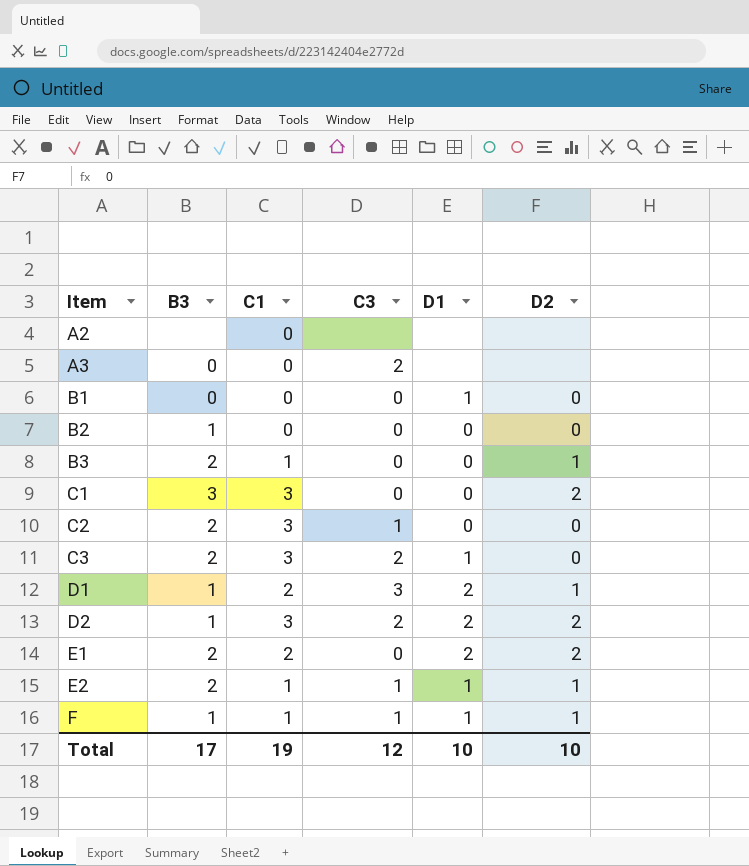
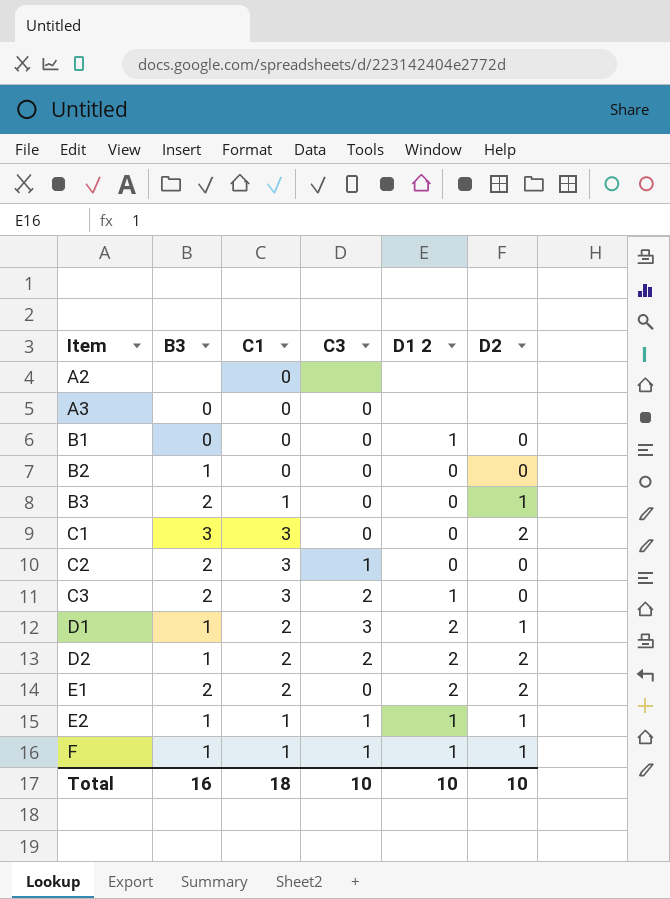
column name: D1 -> D1 2
A3 | C3: 2 -> 0
D2 | C1: 3 -> 2
E2 | B3: 2 -> 1
Total | B3: 17 -> 16
Total | C1: 19 -> 18
Total | C3: 12 -> 10

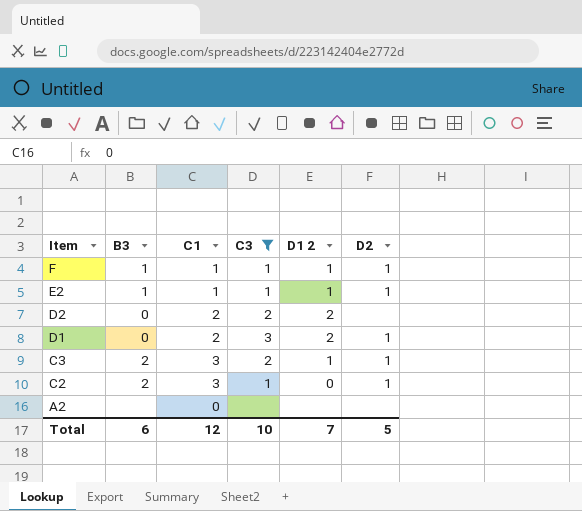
filter: none -> C3 != 0
row order: Item ascending -> Item descending
D2 | B3: 1 -> 0
D2 | D2: 2 -> none
D1 | B3: 1 -> 0
C3 | D2: 0 -> 1
C2 | D2: 0 -> 1
Total | B3: 16 -> 6
Total | C1: 18 -> 12
Total | D1 2: 10 -> 7
Total | D2: 10 -> 5

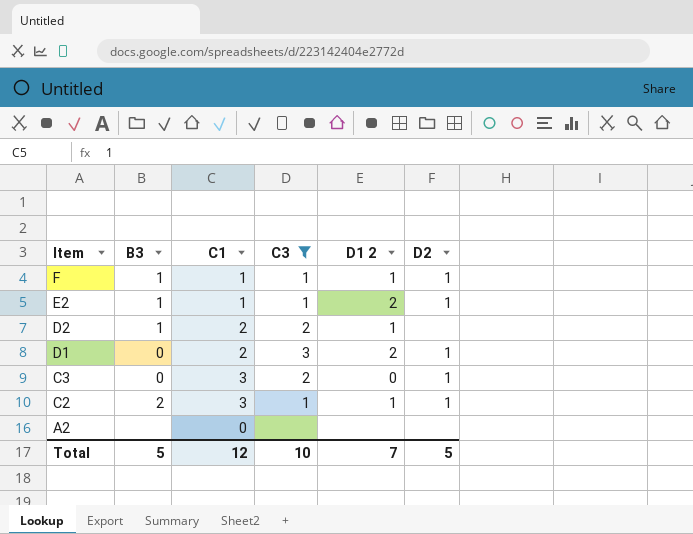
E2 | D1 2: 1 -> 2
D2 | B3: 0 -> 1
D2 | D1 2: 2 -> 1
C3 | B3: 2 -> 0
C3 | D1 2: 1 -> 0
C2 | D1 2: 0 -> 1
Total | B3: 6 -> 5

